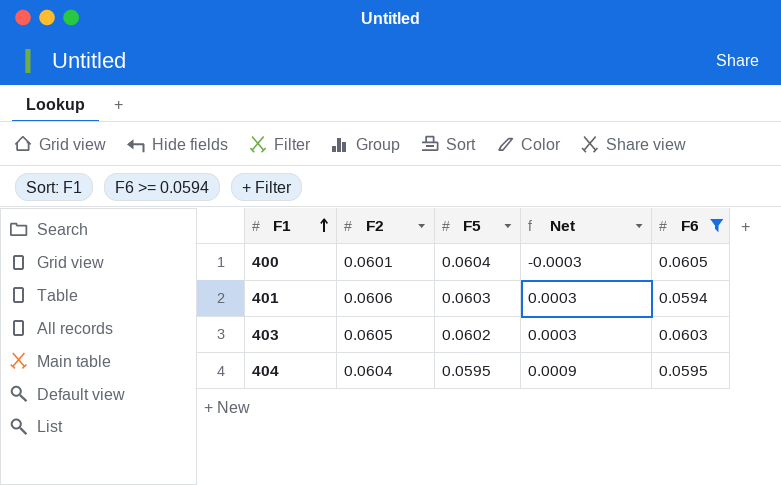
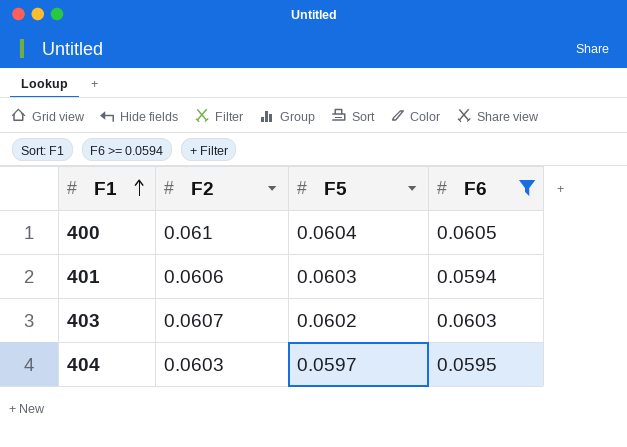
column Net | formula: [F2] - [F5] -> none
400 | F2: 0.0601 -> 0.061
403 | F2: 0.0605 -> 0.0607
404 | F2: 0.0604 -> 0.0603
404 | F5: 0.0595 -> 0.0597

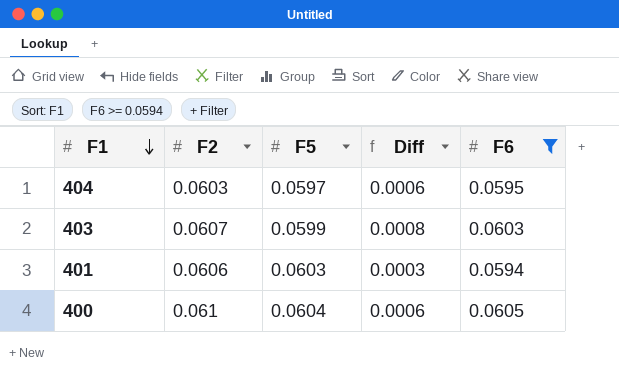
row order: F1 ascending -> F1 descending
column Diff | formula: none -> [F2] - [F5]
403 | F5: 0.0602 -> 0.0599

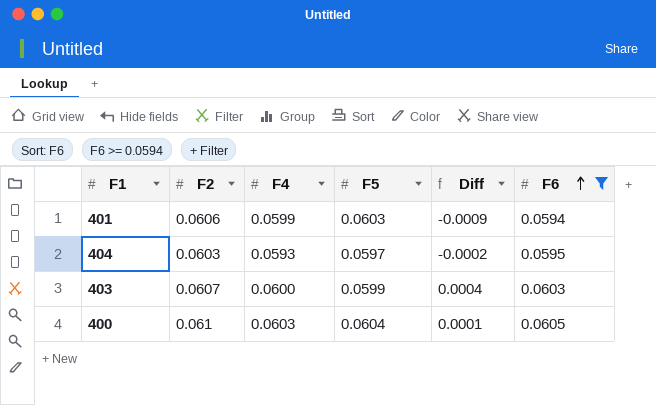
row order: F1 descending -> F6 ascending
column F4 | position: none -> 3
column Diff | formula: [F2] - [F5] -> [F6] - [F5]

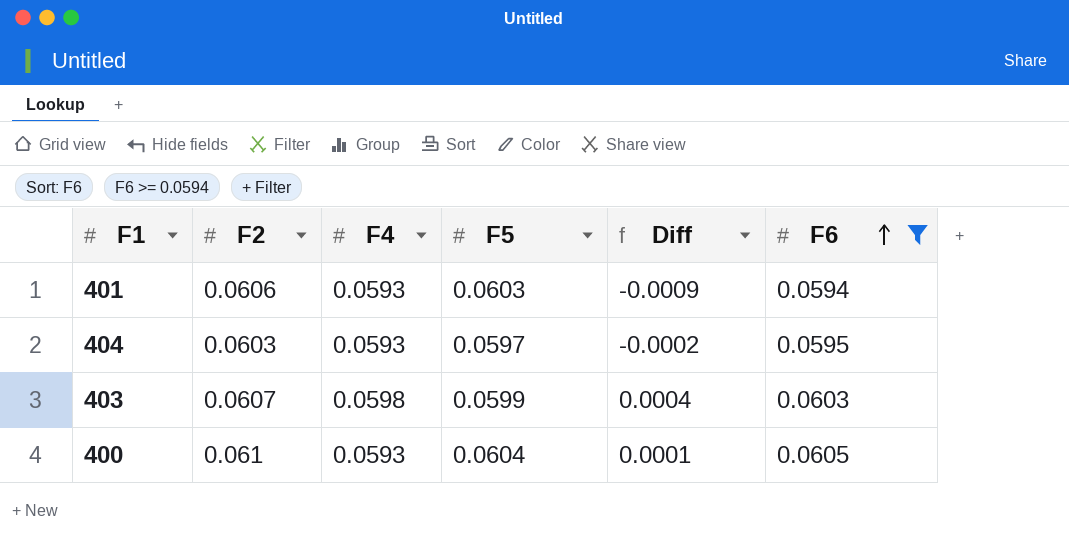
401 | F4: 0.0599 -> 0.0593
403 | F4: 0.0600 -> 0.0598
400 | F4: 0.0603 -> 0.0593

